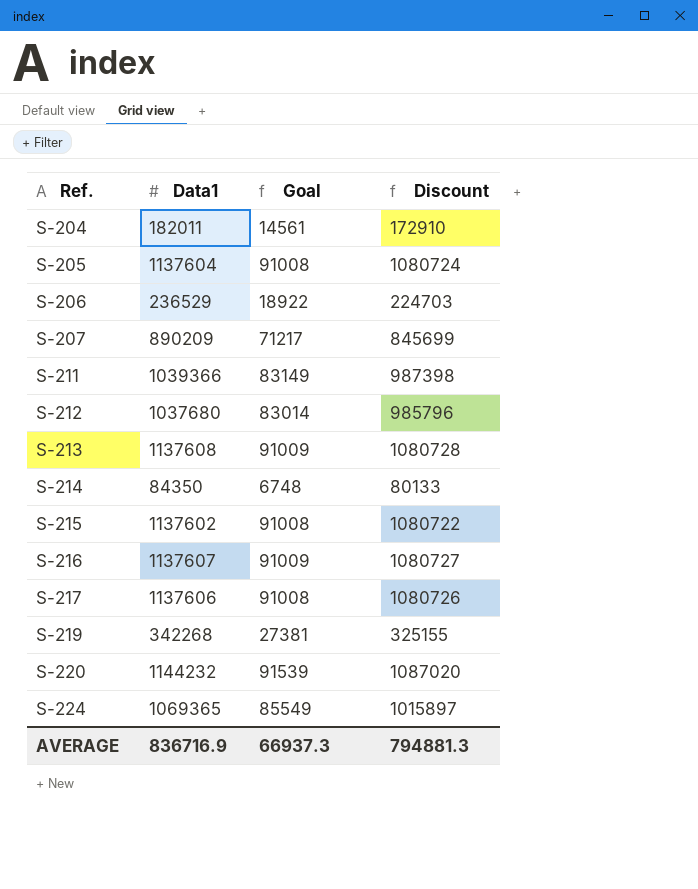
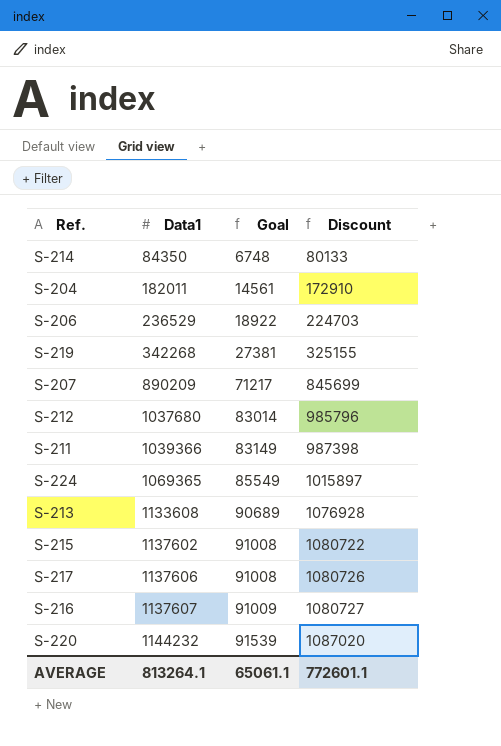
row order: Ref. ascending -> Data1 ascending
row S-205: 1137604 | 91008 | 1080724 -> none
S-213 | Data1: 1137608 -> 1133608
S-213 | Goal: 91009 -> 90689
S-213 | Discount: 1080728 -> 1076928
AVERAGE | Data1: 836716.9 -> 813264.1
AVERAGE | Goal: 66937.3 -> 65061.1
AVERAGE | Discount: 794881.3 -> 772601.1

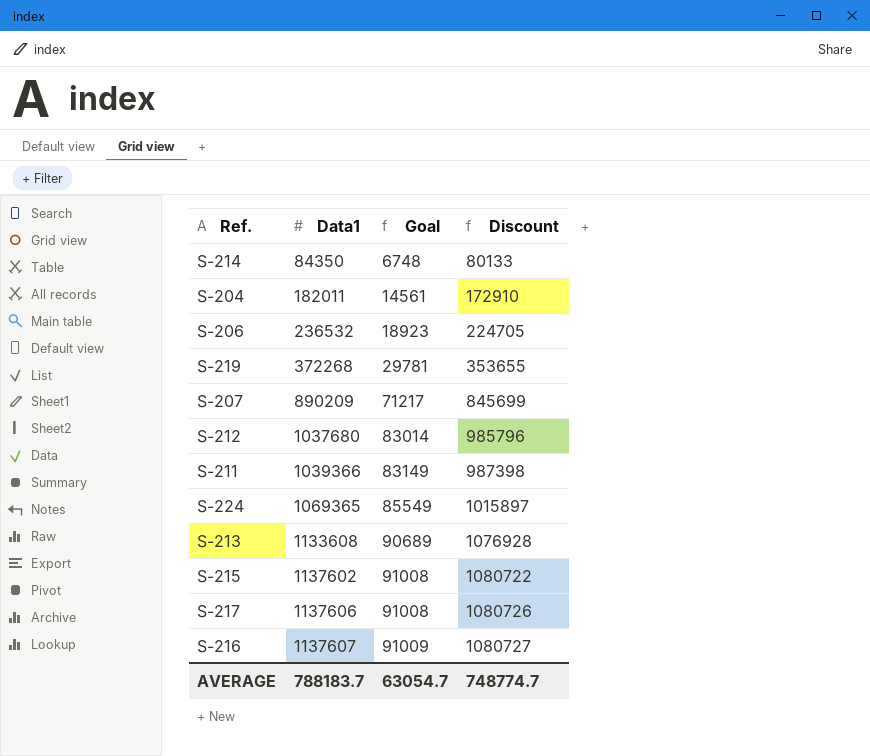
row S-220: 1144232 | 91539 | 1087020 -> none
S-206 | Data1: 236529 -> 236532
S-206 | Goal: 18922 -> 18923
S-206 | Discount: 224703 -> 224705
S-219 | Data1: 342268 -> 372268
S-219 | Goal: 27381 -> 29781
S-219 | Discount: 325155 -> 353655
AVERAGE | Data1: 813264.1 -> 788183.7
AVERAGE | Goal: 65061.1 -> 63054.7
AVERAGE | Discount: 772601.1 -> 748774.7

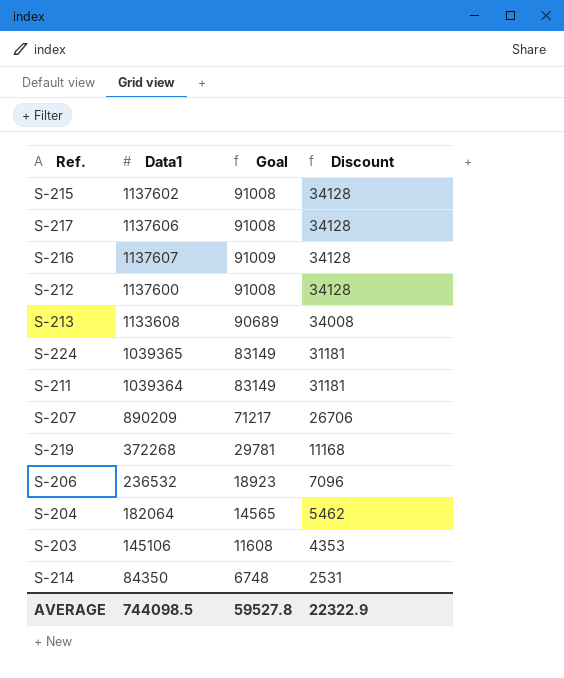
row order: Data1 ascending -> Discount descending
column Discount | formula: [Data1] * 0.95 -> [Data1] * 0.03
S-212 | Data1: 1037680 -> 1137600
S-212 | Goal: 83014 -> 91008
S-224 | Data1: 1069365 -> 1039365
S-224 | Goal: 85549 -> 83149
S-211 | Data1: 1039366 -> 1039364
S-204 | Data1: 182011 -> 182064
S-204 | Goal: 14561 -> 14565
row S-203: none -> 145106 | 11608 | 4353
AVERAGE | Data1: 788183.7 -> 744098.5
AVERAGE | Goal: 63054.7 -> 59527.8
AVERAGE | Discount: 748774.7 -> 22322.9

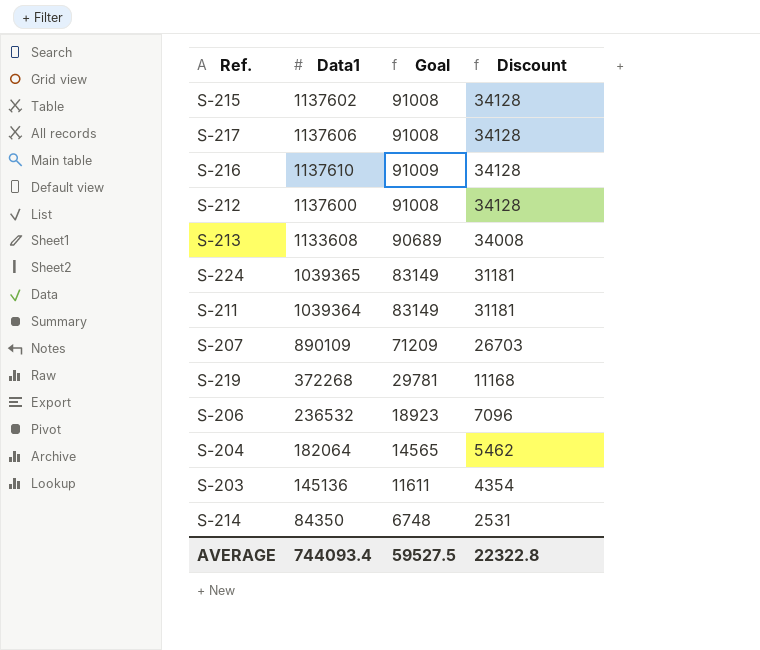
S-216 | Data1: 1137607 -> 1137610
S-207 | Data1: 890209 -> 890109
S-207 | Goal: 71217 -> 71209
S-207 | Discount: 26706 -> 26703
S-203 | Data1: 145106 -> 145136
S-203 | Goal: 11608 -> 11611
S-203 | Discount: 4353 -> 4354
AVERAGE | Data1: 744098.5 -> 744093.4
AVERAGE | Goal: 59527.8 -> 59527.5
AVERAGE | Discount: 22322.9 -> 22322.8

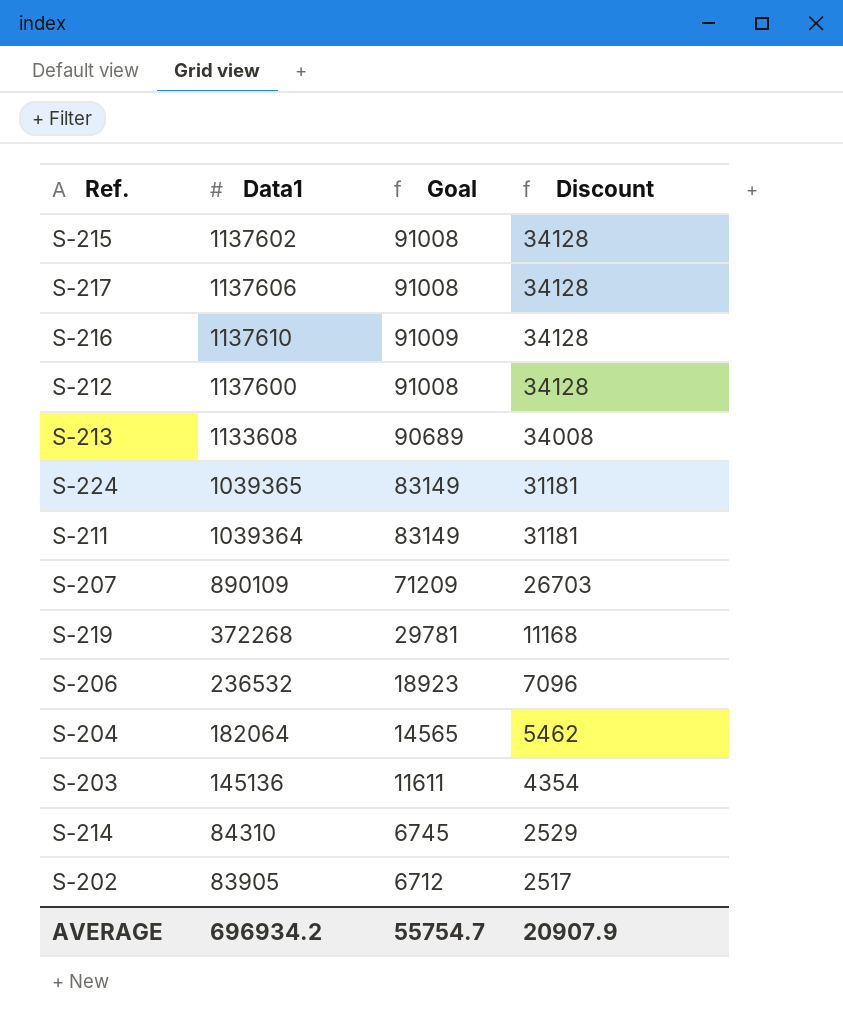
S-214 | Data1: 84350 -> 84310
S-214 | Goal: 6748 -> 6745
S-214 | Discount: 2531 -> 2529
row S-202: none -> 83905 | 6712 | 2517
AVERAGE | Data1: 744093.4 -> 696934.2
AVERAGE | Goal: 59527.5 -> 55754.7
AVERAGE | Discount: 22322.8 -> 20907.9

